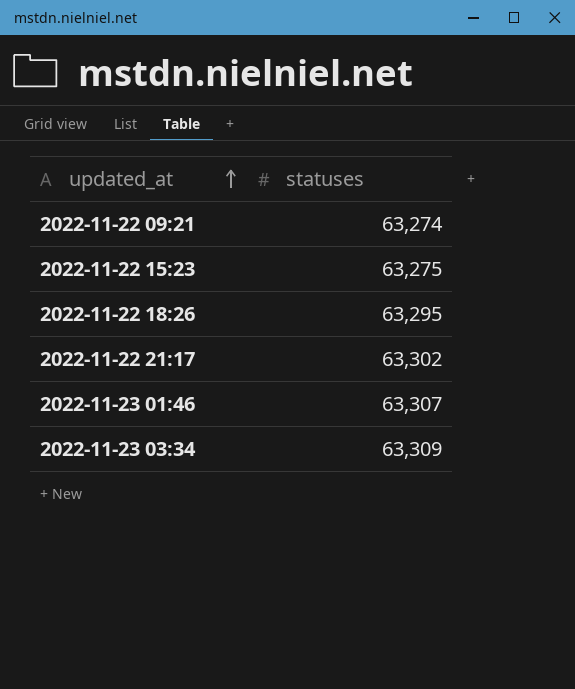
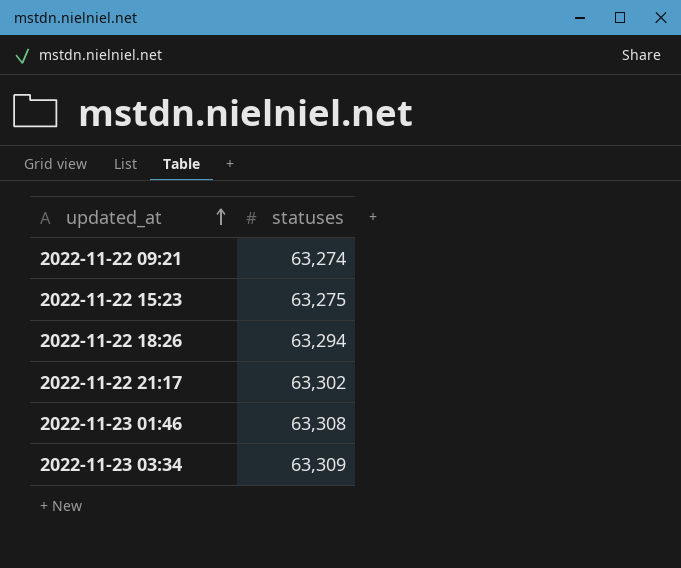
2022-11-22 18:26 | statuses: 63,295 -> 63,294
2022-11-23 01:46 | statuses: 63,307 -> 63,308

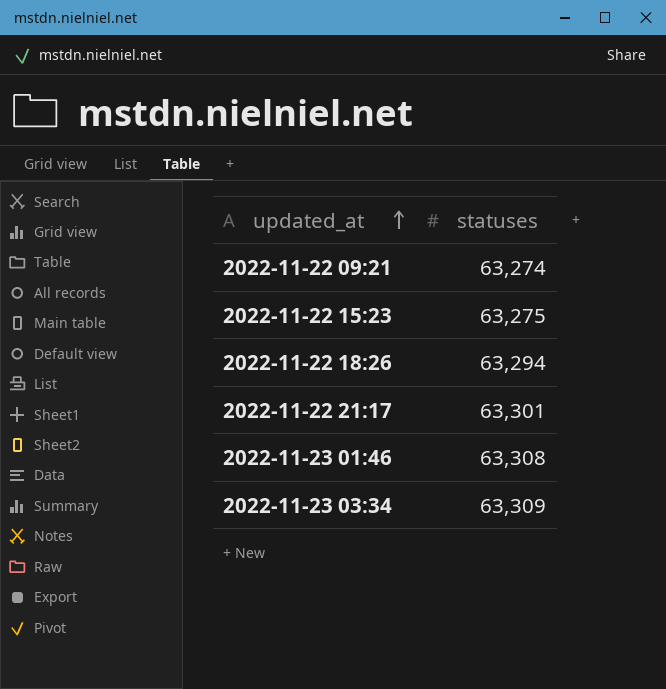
2022-11-22 21:17 | statuses: 63,302 -> 63,301

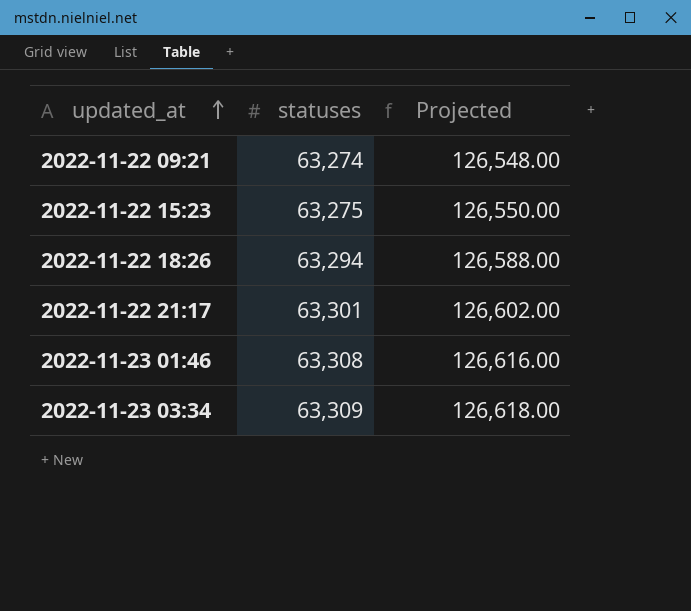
column Projected | formula: none -> [statuses] * 2

